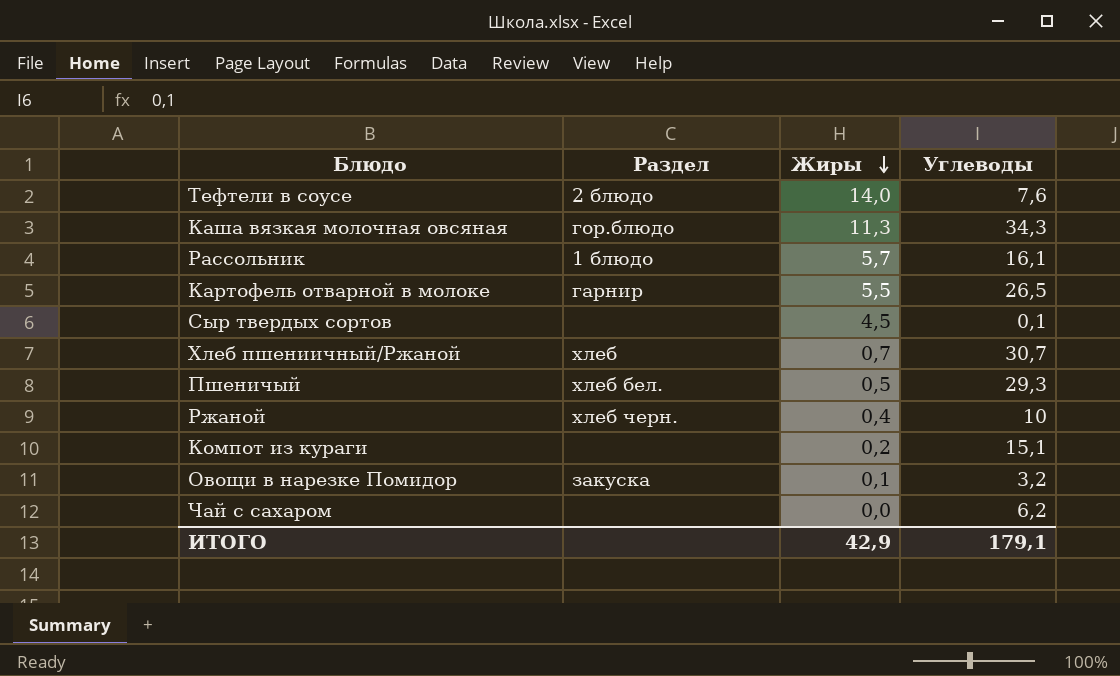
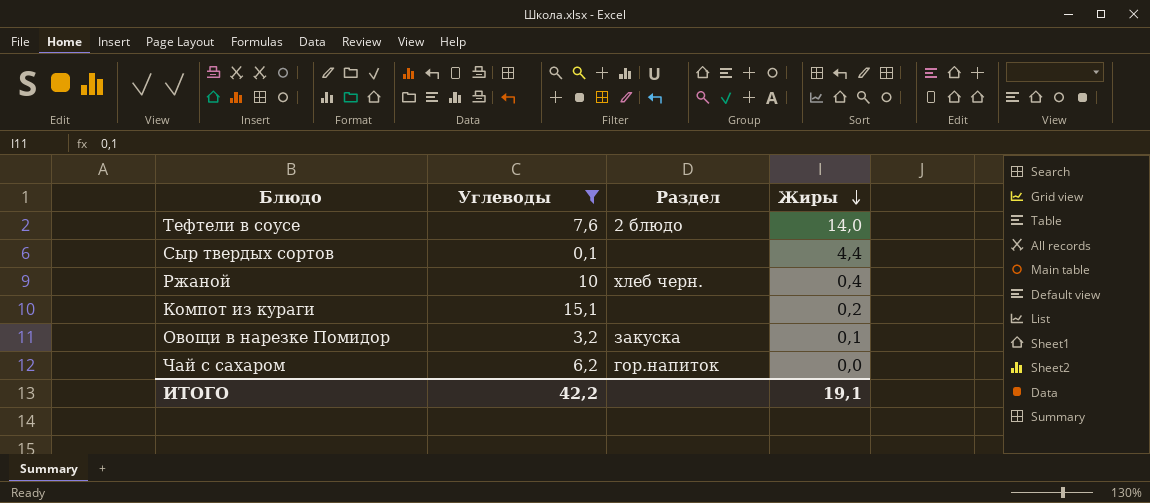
filter: none -> Углеводы <= 15,1
column Углеводы | position: 4 -> 2
Сыр твердых сортов | Жиры: 4,5 -> 4,4
Чай с сахаром | Раздел: none -> гор.напиток
ИТОГО | Углеводы: 179,1 -> 42,2
ИТОГО | Жиры: 42,9 -> 19,1

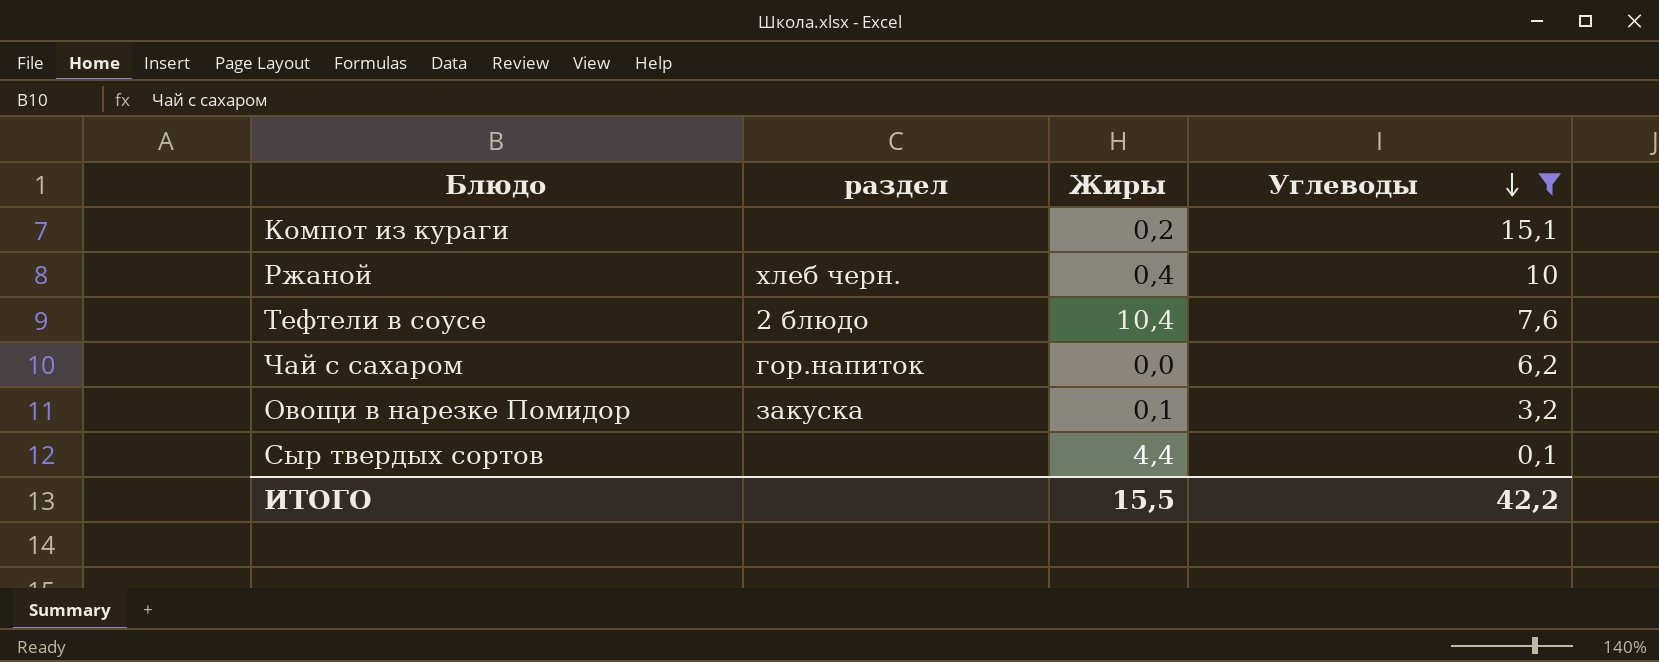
row order: Жиры descending -> Углеводы descending
column name: Раздел -> раздел
column Углеводы | position: 2 -> 4
Тефтели в соусе | Жиры: 14,0 -> 10,4
ИТОГО | Жиры: 19,1 -> 15,5

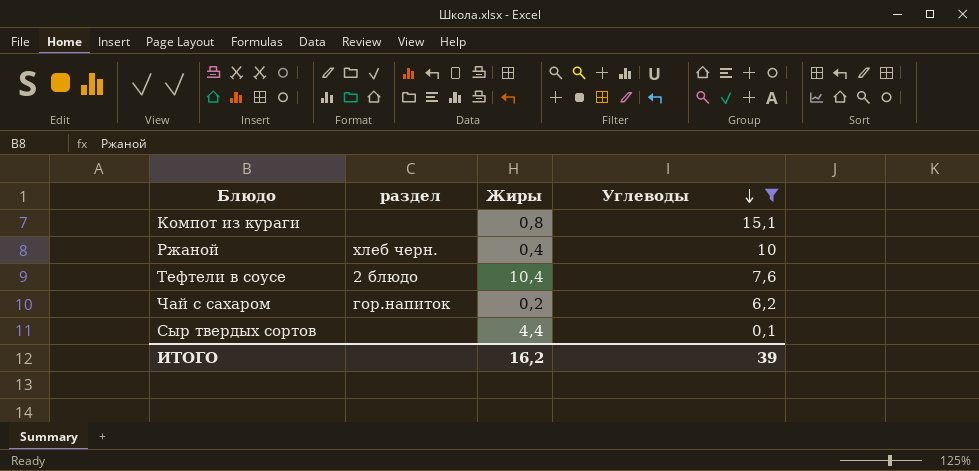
row Овощи в нарезке Помидор: закуска | 0,1 | 3,2 -> none
Компот из кураги | Жиры: 0,2 -> 0,8
Чай с сахаром | Жиры: 0,0 -> 0,2
ИТОГО | Жиры: 15,5 -> 16,2
ИТОГО | Углеводы: 42,2 -> 39

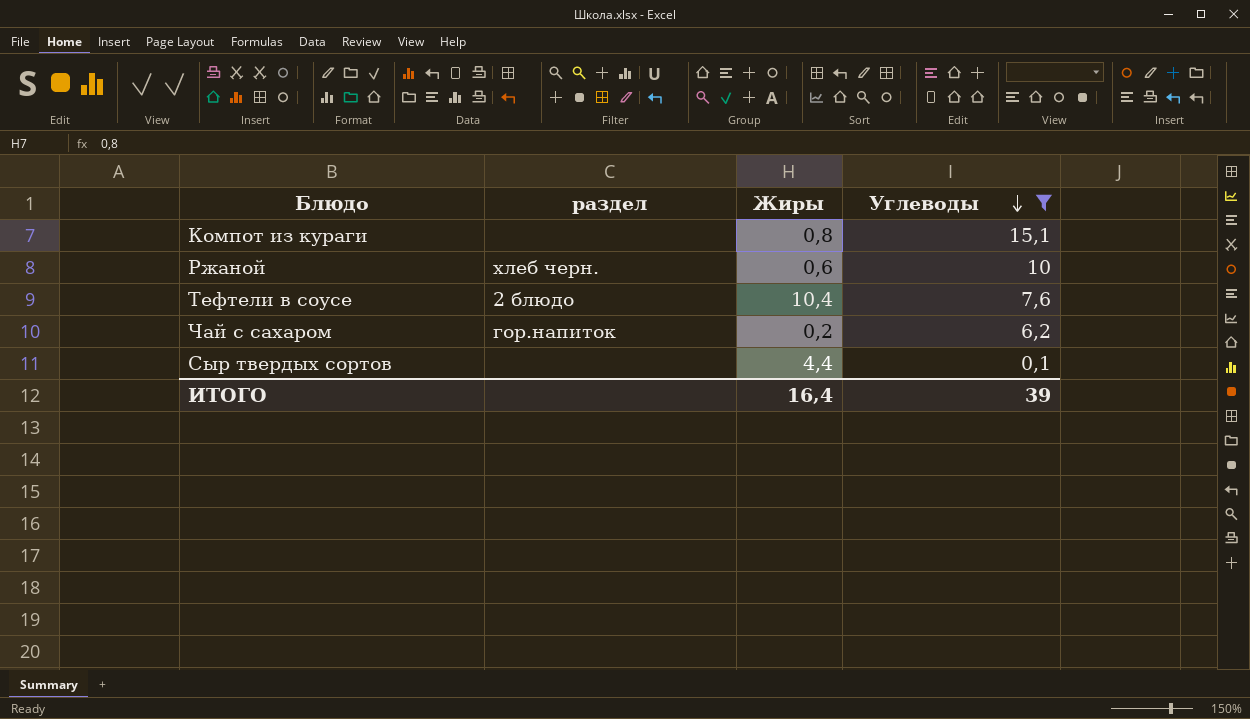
Ржаной | Жиры: 0,4 -> 0,6
ИТОГО | Жиры: 16,2 -> 16,4

